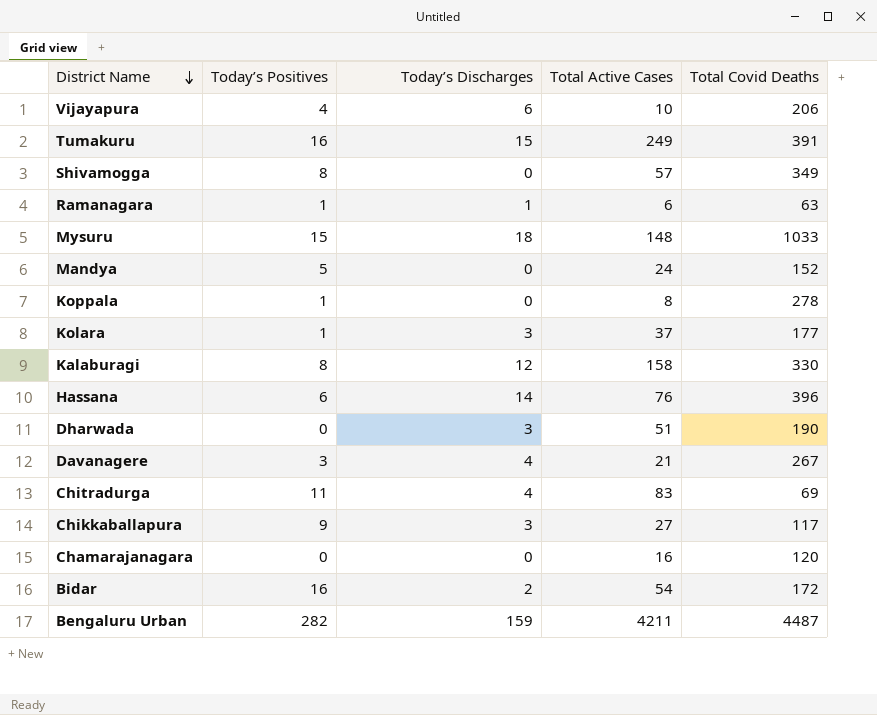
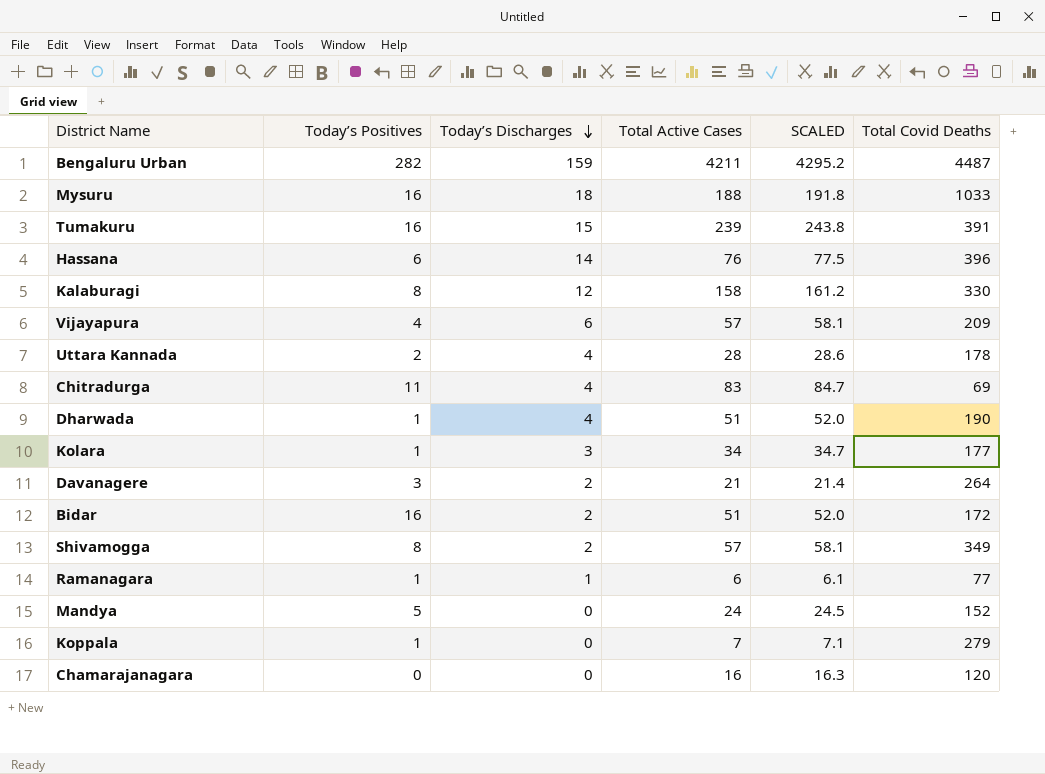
row order: District Name descending -> Today’s Discharges descending
column SCALED | formula: none -> [Total Active Cases] * 1.02
row Chikkaballapura: 9 | 3 | 27 | 117 -> none
Mysuru | Today’s Positives: 15 -> 16
Mysuru | Total Active Cases: 148 -> 188
Tumakuru | Total Active Cases: 249 -> 239
Vijayapura | Total Active Cases: 10 -> 57
Vijayapura | Total Covid Deaths: 206 -> 209
row Uttara Kannada: none -> 2 | 4 | 28 | 28.6 | 178
Dharwada | Today’s Positives: 0 -> 1
Dharwada | Today’s Discharges: 3 -> 4
Kolara | Total Active Cases: 37 -> 34
Davanagere | Today’s Discharges: 4 -> 2
Davanagere | Total Covid Deaths: 267 -> 264
Bidar | Total Active Cases: 54 -> 51
Shivamogga | Today’s Discharges: 0 -> 2
Ramanagara | Total Covid Deaths: 63 -> 77
Koppala | Total Active Cases: 8 -> 7
Koppala | Total Covid Deaths: 278 -> 279

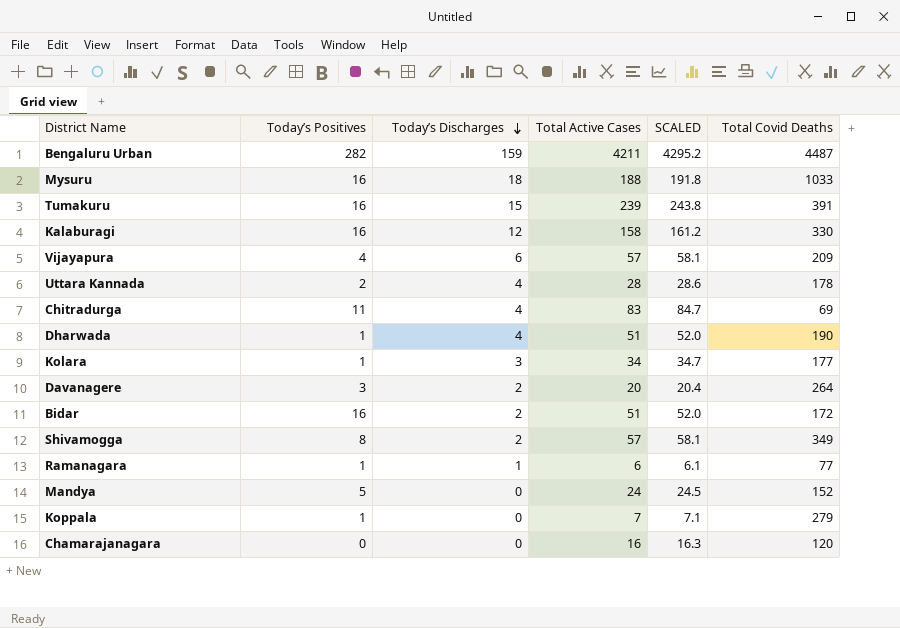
row Hassana: 6 | 14 | 76 | 77.5 | 396 -> none
Kalaburagi | Today’s Positives: 8 -> 16
Davanagere | Total Active Cases: 21 -> 20
Davanagere | SCALED: 21.4 -> 20.4

